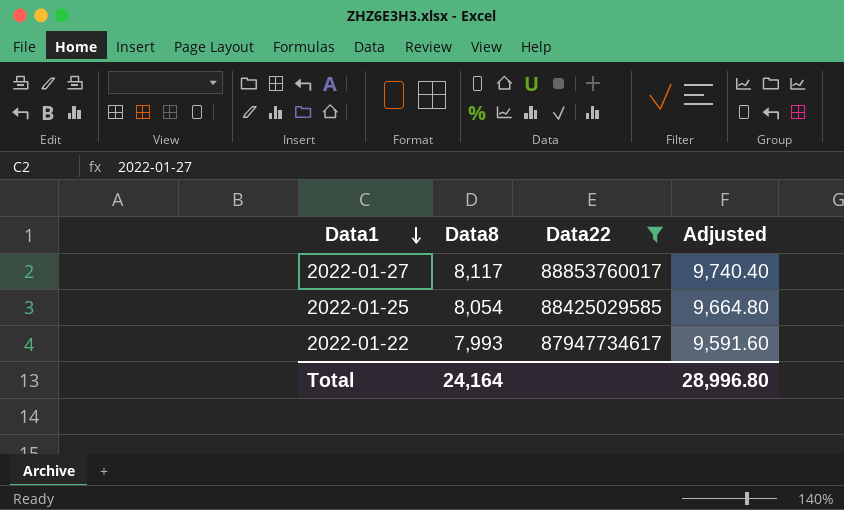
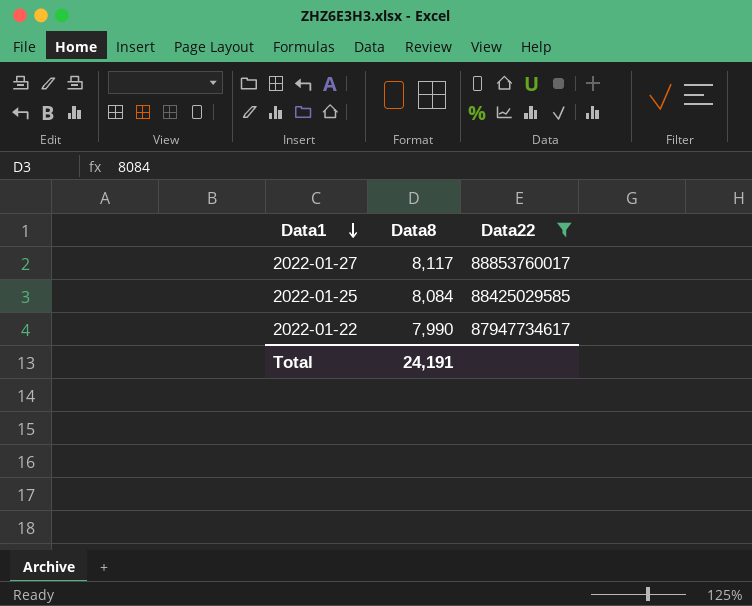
column Adjusted | formula: [Data8] * 1.2 -> none
2022-01-25 | Data8: 8,054 -> 8,084
2022-01-22 | Data8: 7,993 -> 7,990
Total | Data8: 24,164 -> 24,191

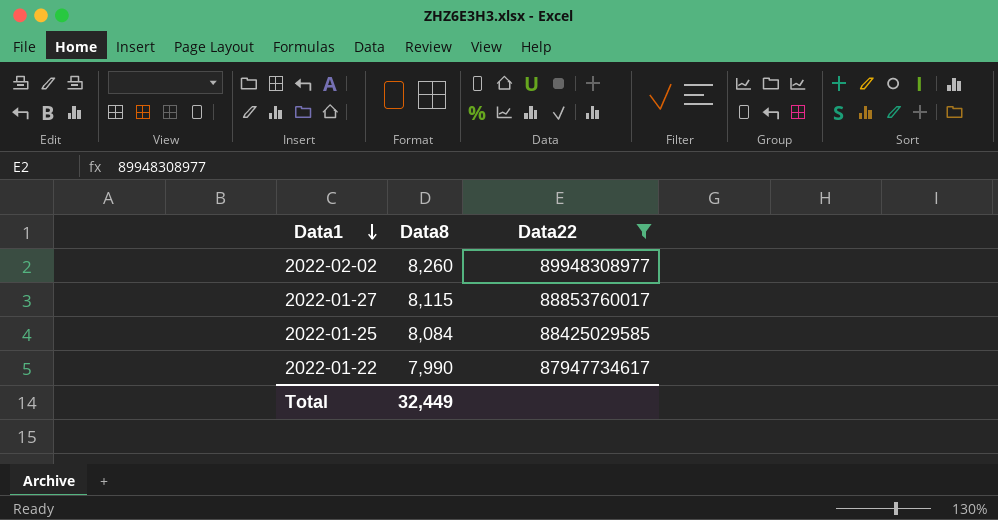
row 2022-02-02: none -> 8,260 | 89948308977
2022-01-27 | Data8: 8,117 -> 8,115
Total | Data8: 24,191 -> 32,449

